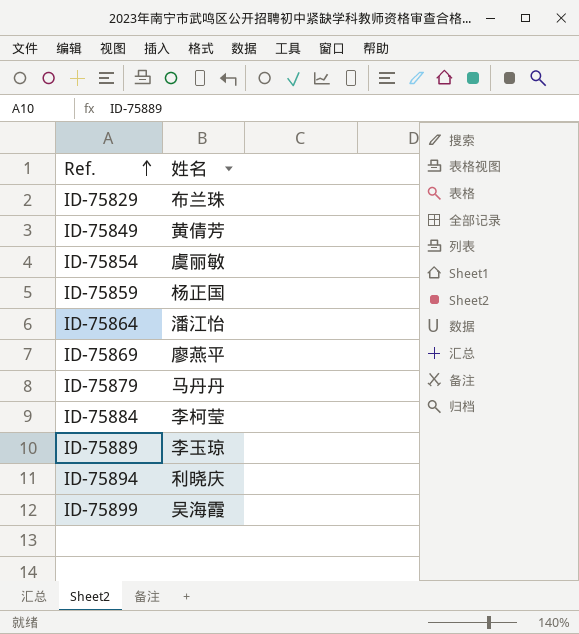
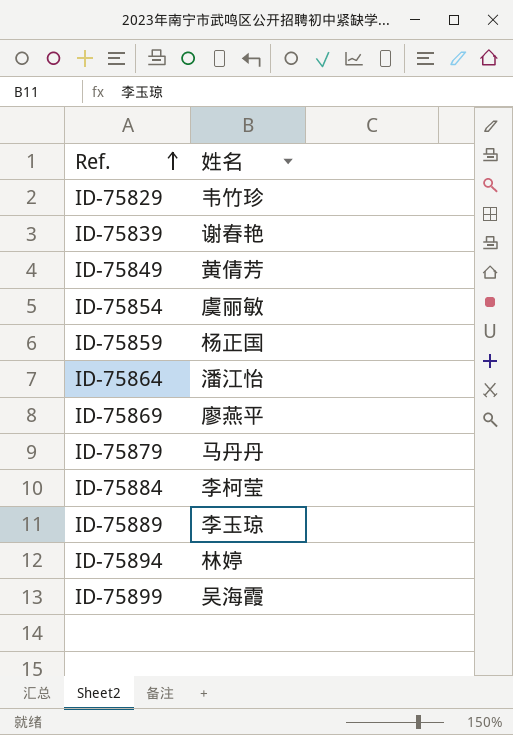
ID-75829 | 姓名: 布兰珠 -> 韦竹珍
row ID-75839: none -> 谢春艳
ID-75894 | 姓名: 利晓庆 -> 林婷

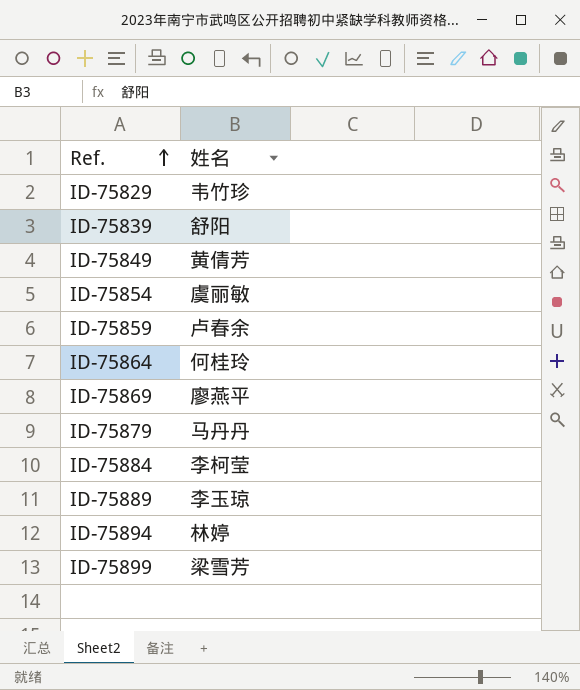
ID-75839 | 姓名: 谢春艳 -> 舒阳
ID-75859 | 姓名: 杨正国 -> 卢春余
ID-75864 | 姓名: 潘江怡 -> 何桂玲
ID-75899 | 姓名: 吴海霞 -> 梁雪芳

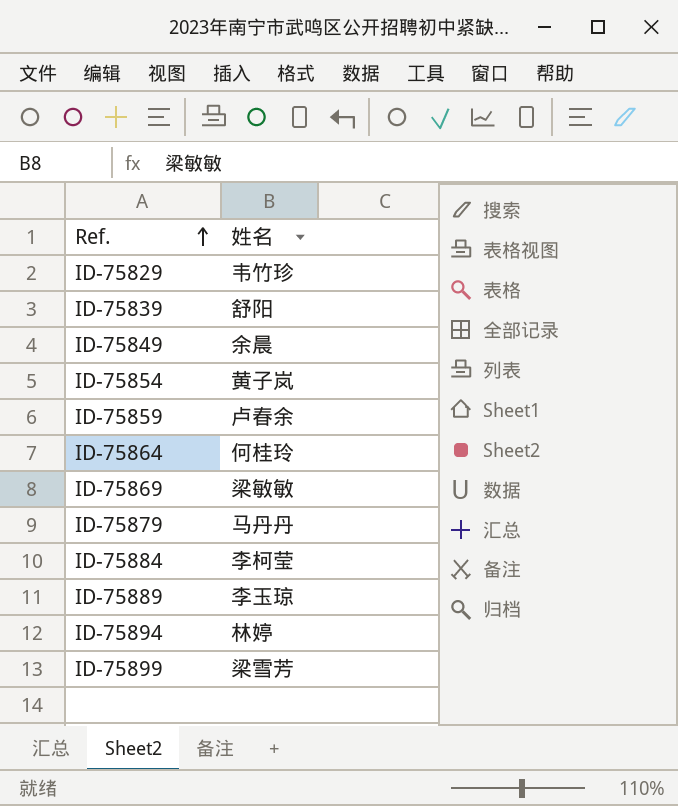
ID-75849 | 姓名: 黄倩芳 -> 余晨
ID-75854 | 姓名: 虞丽敏 -> 黄子岚
ID-75869 | 姓名: 廖燕平 -> 梁敏敏

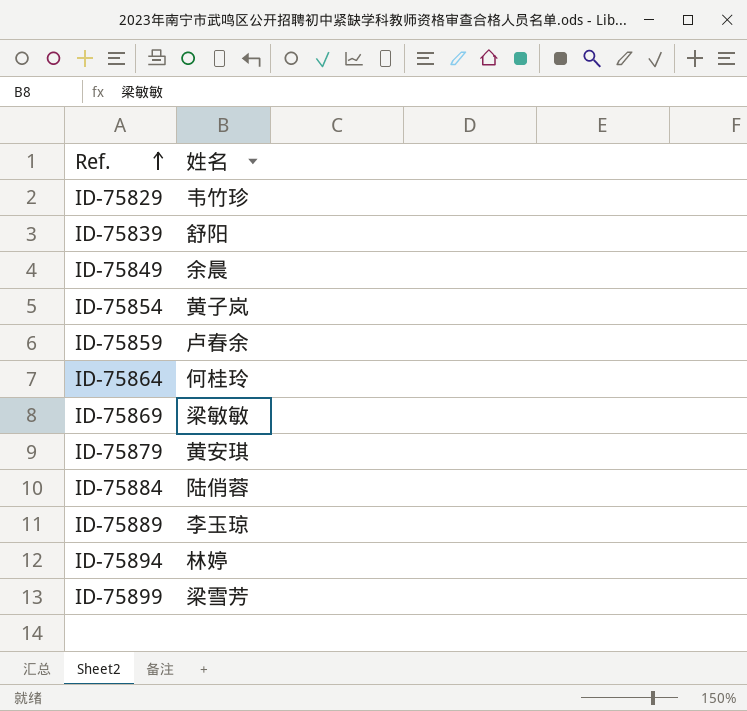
ID-75879 | 姓名: 马丹丹 -> 黄安琪
ID-75884 | 姓名: 李柯莹 -> 陆俏蓉

